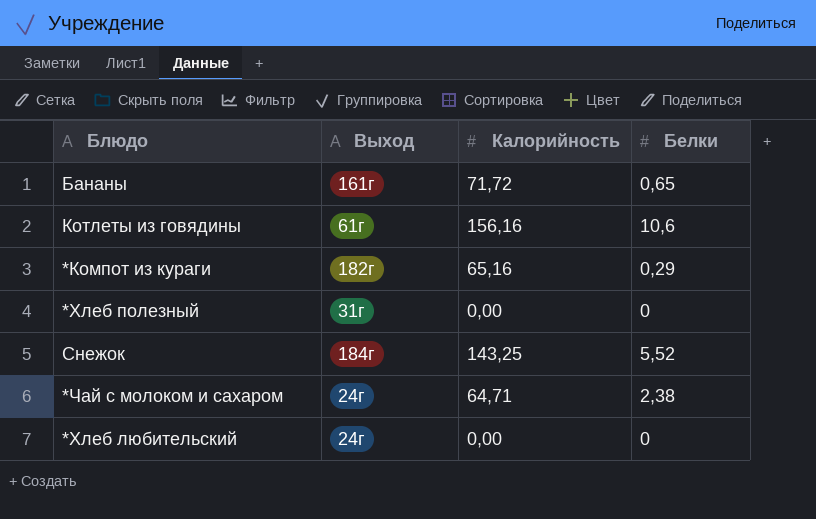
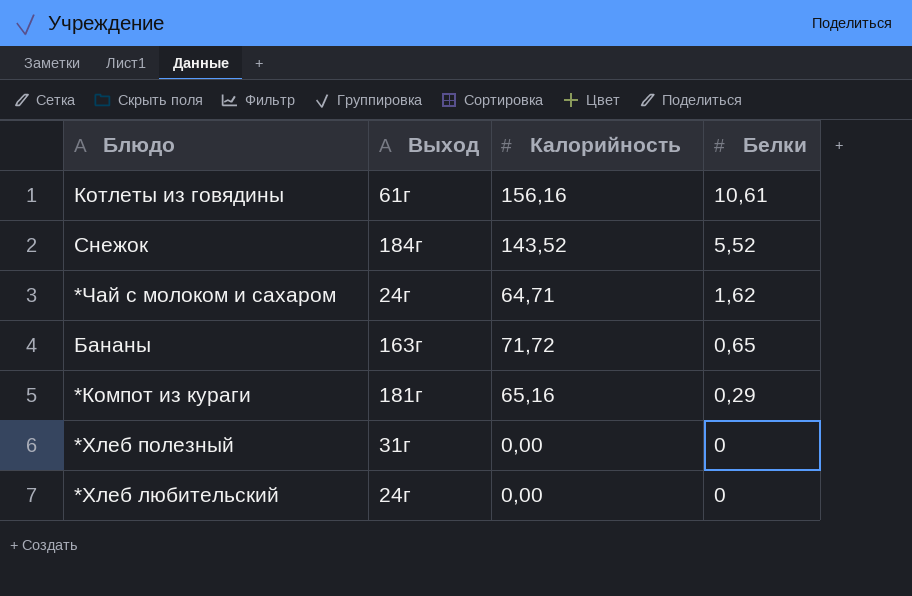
row order: none -> Белки descending
Котлеты из говядины | Белки: 10,6 -> 10,61
Снежок | Калорийность: 143,25 -> 143,52
*Чай с молоком и сахаром | Белки: 2,38 -> 1,62
Бананы | Выход: 161г -> 163г
*Компот из кураги | Выход: 182г -> 181г

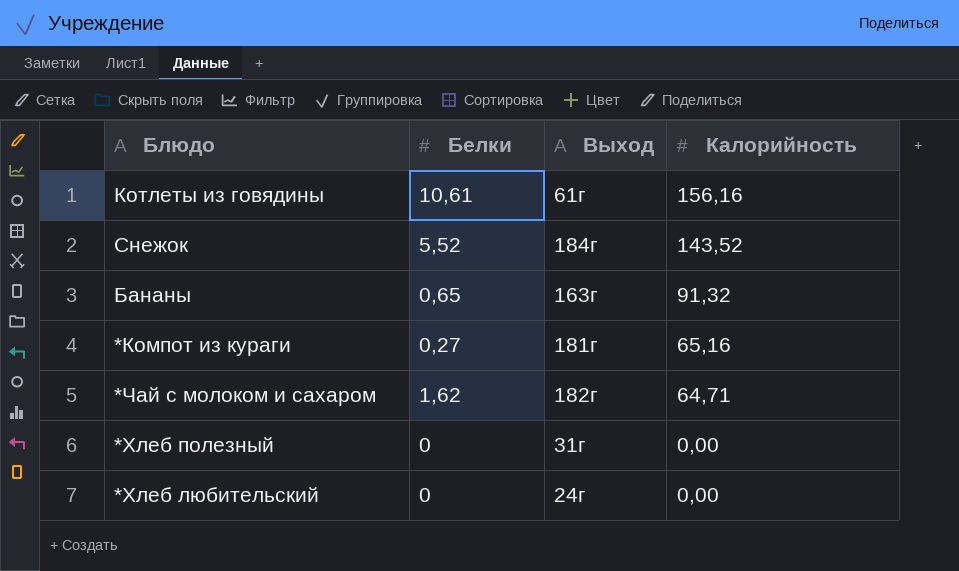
row order: Белки descending -> Калорийность descending
column Белки | position: 4 -> 2
Бананы | Калорийность: 71,72 -> 91,32
*Компот из кураги | Белки: 0,29 -> 0,27
*Чай с молоком и сахаром | Выход: 24г -> 182г

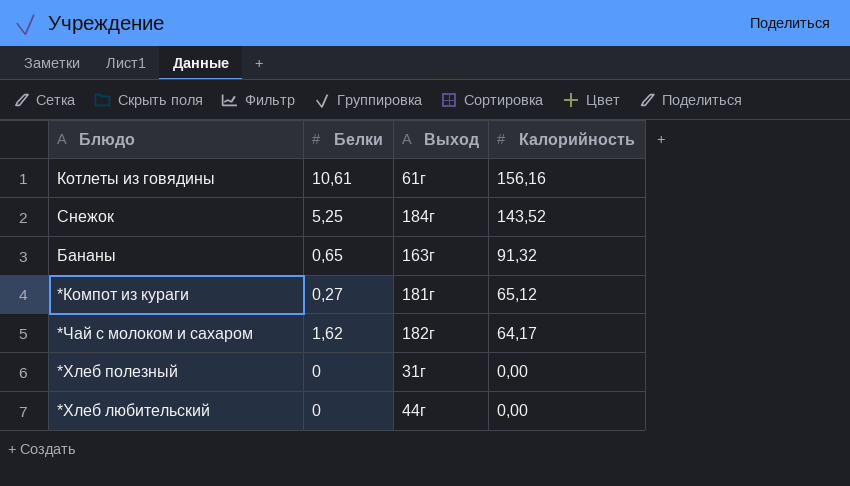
Снежок | Белки: 5,52 -> 5,25
*Компот из кураги | Калорийность: 65,16 -> 65,12
*Чай с молоком и сахаром | Калорийность: 64,71 -> 64,17
*Хлеб любительский | Выход: 24г -> 44г

